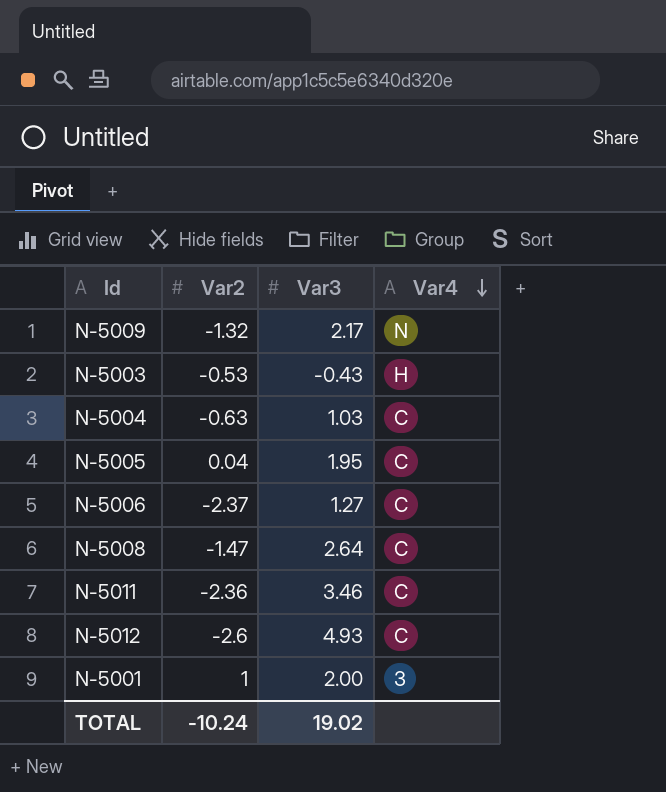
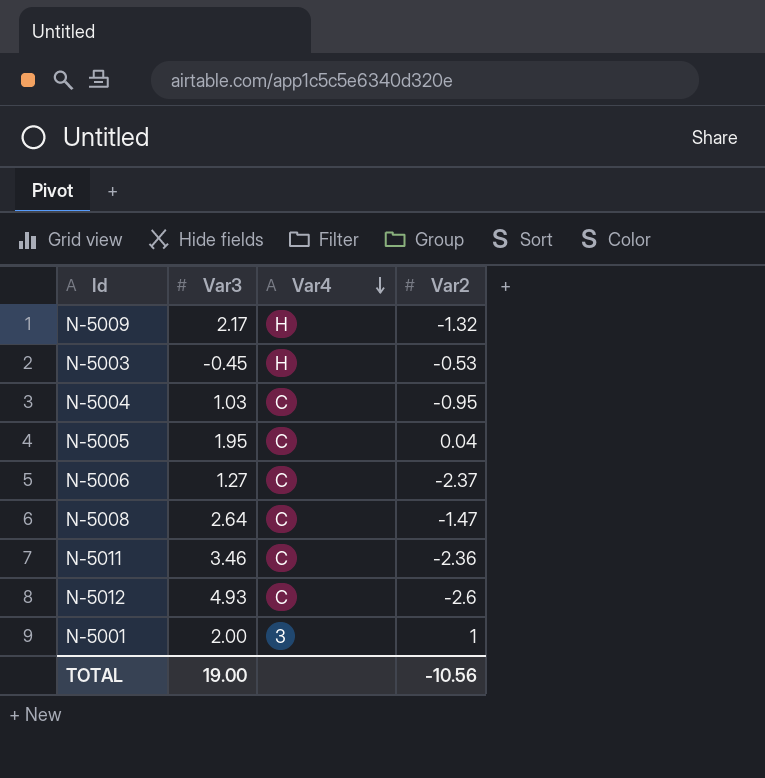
column Var2 | position: 2 -> 4
N-5009 | Var4: N -> H
N-5003 | Var3: -0.43 -> -0.45
N-5004 | Var2: -0.63 -> -0.95
TOTAL | Var3: 19.02 -> 19.00
TOTAL | Var2: -10.24 -> -10.56

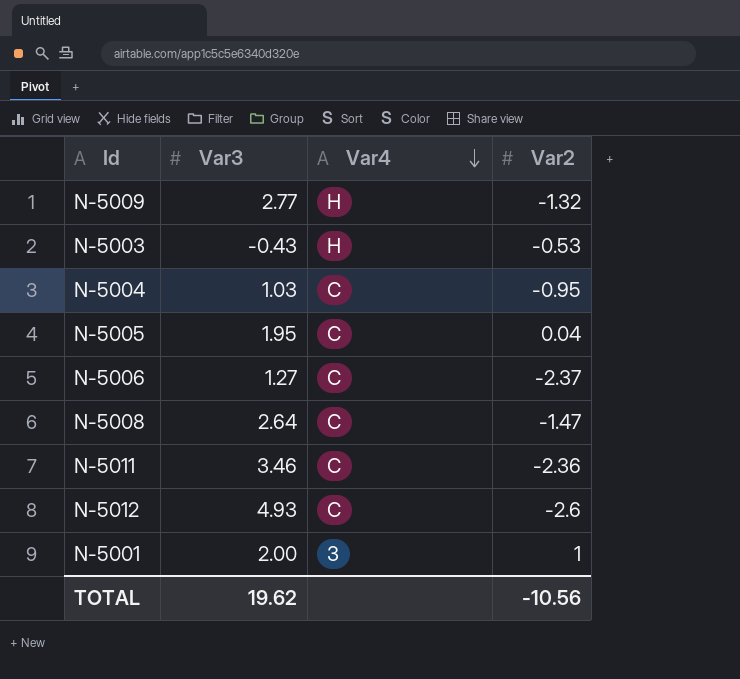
N-5009 | Var3: 2.17 -> 2.77
N-5003 | Var3: -0.45 -> -0.43
TOTAL | Var3: 19.00 -> 19.62

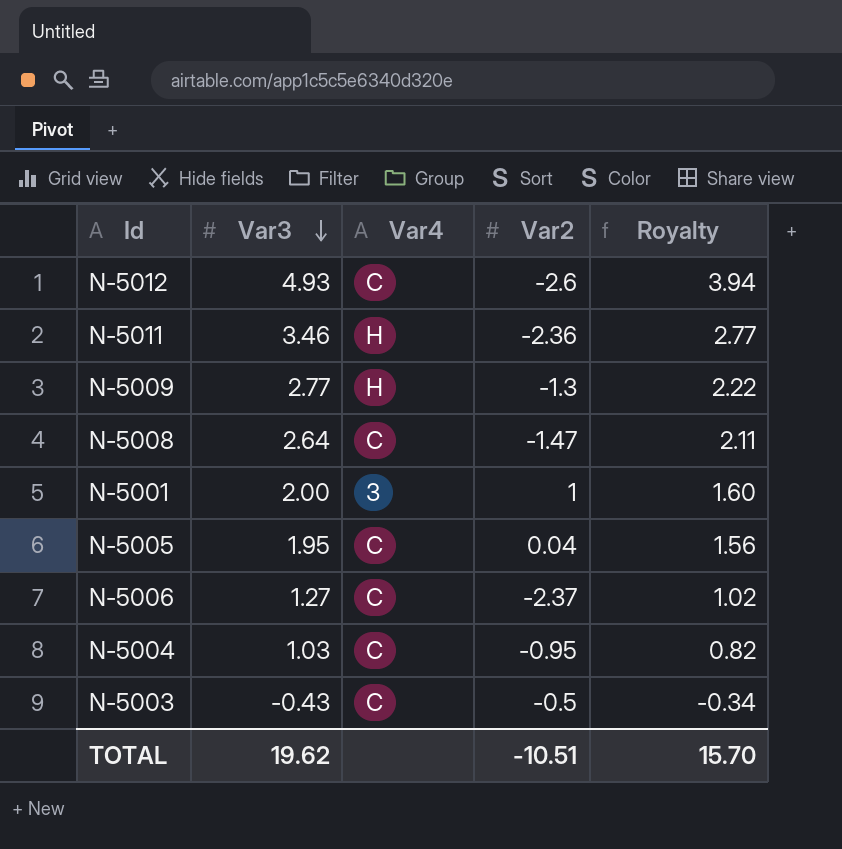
row order: Var4 descending -> Var3 descending
column Royalty | formula: none -> [Var3] * 0.8
N-5011 | Var4: C -> H
N-5009 | Var2: -1.32 -> -1.3
N-5003 | Var4: H -> C
N-5003 | Var2: -0.53 -> -0.5
TOTAL | Var2: -10.56 -> -10.51

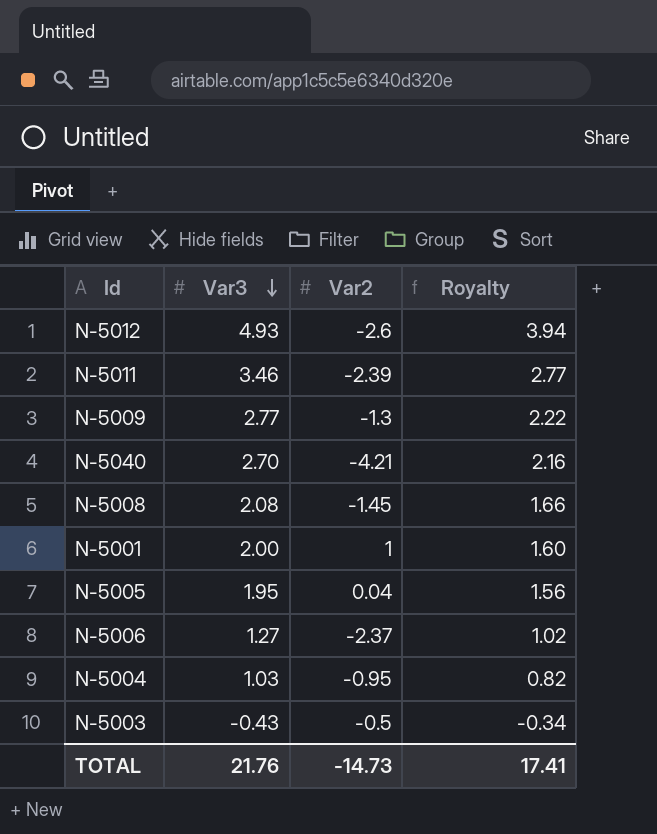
column Var4 | position: 3 -> none
N-5011 | Var2: -2.36 -> -2.39
row N-5040: none -> 2.70 | -4.21 | 2.16
N-5008 | Var3: 2.64 -> 2.08
N-5008 | Var2: -1.47 -> -1.45
N-5008 | Royalty: 2.11 -> 1.66
TOTAL | Var3: 19.62 -> 21.76
TOTAL | Var2: -10.51 -> -14.73
TOTAL | Royalty: 15.70 -> 17.41

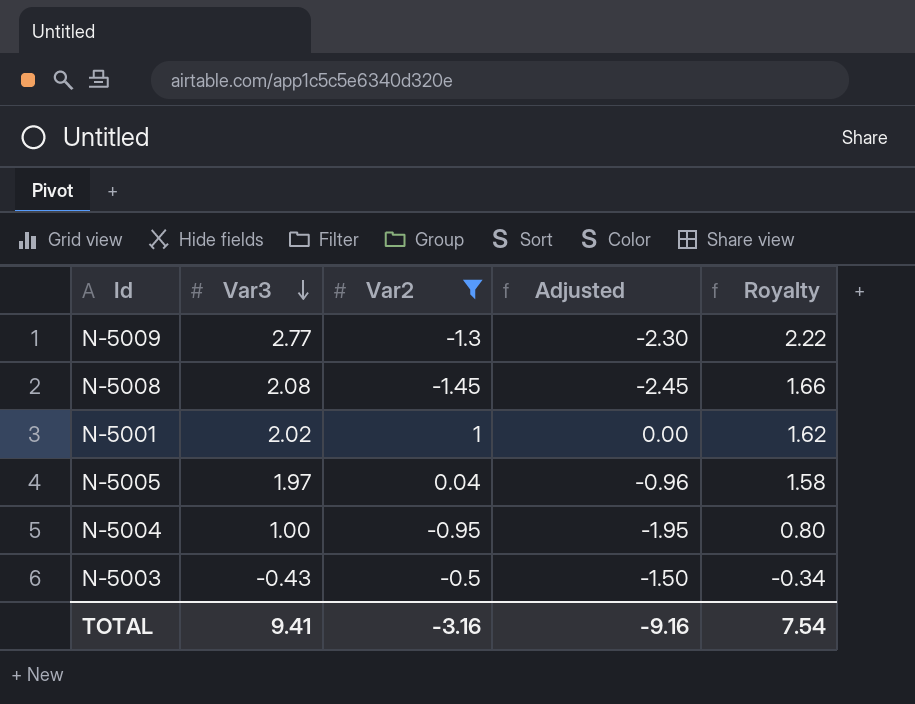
filter: none -> Var2 >= -1.45
column Adjusted | formula: none -> [Var2] - 1
N-5001 | Var3: 2.00 -> 2.02
N-5001 | Royalty: 1.60 -> 1.62
N-5005 | Var3: 1.95 -> 1.97
N-5005 | Royalty: 1.56 -> 1.58
N-5004 | Var3: 1.03 -> 1.00
N-5004 | Royalty: 0.82 -> 0.80
TOTAL | Var3: 21.76 -> 9.41
TOTAL | Var2: -14.73 -> -3.16
TOTAL | Royalty: 17.41 -> 7.54

